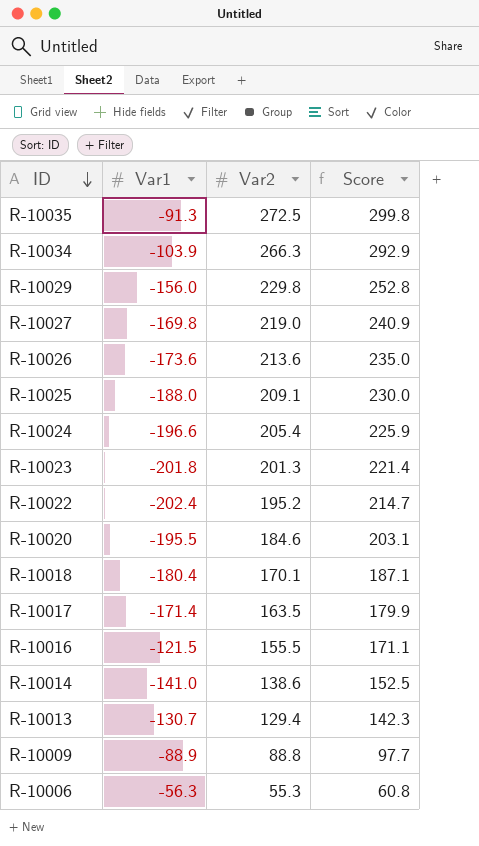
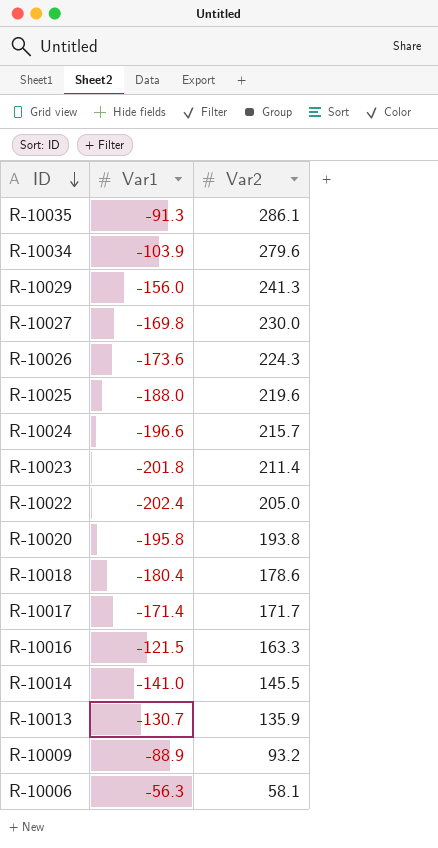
column Score | formula: [Var2] * 1.1 -> none
R-10035 | Var2: 272.5 -> 286.1
R-10034 | Var2: 266.3 -> 279.6
R-10029 | Var2: 229.8 -> 241.3
R-10027 | Var2: 219.0 -> 230.0
R-10026 | Var2: 213.6 -> 224.3
R-10025 | Var2: 209.1 -> 219.6
R-10024 | Var2: 205.4 -> 215.7
R-10023 | Var2: 201.3 -> 211.4
R-10022 | Var2: 195.2 -> 205.0
R-10020 | Var1: -195.5 -> -195.8
R-10020 | Var2: 184.6 -> 193.8
R-10018 | Var2: 170.1 -> 178.6
R-10017 | Var2: 163.5 -> 171.7
R-10016 | Var2: 155.5 -> 163.3
R-10014 | Var2: 138.6 -> 145.5
R-10013 | Var2: 129.4 -> 135.9
R-10009 | Var2: 88.8 -> 93.2
R-10006 | Var2: 55.3 -> 58.1

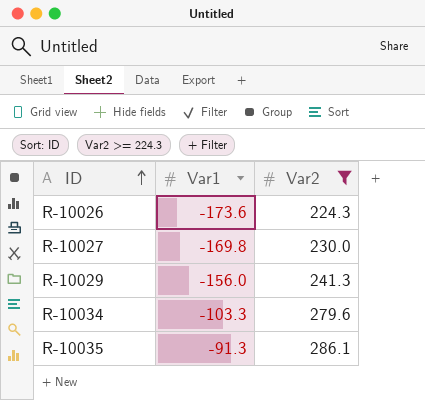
filter: none -> Var2 >= 224.3
row order: ID descending -> ID ascending
R-10034 | Var1: -103.9 -> -103.3

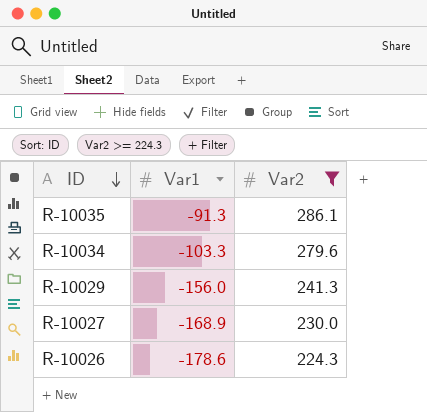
row order: ID ascending -> ID descending
R-10027 | Var1: -169.8 -> -168.9
R-10026 | Var1: -173.6 -> -178.6

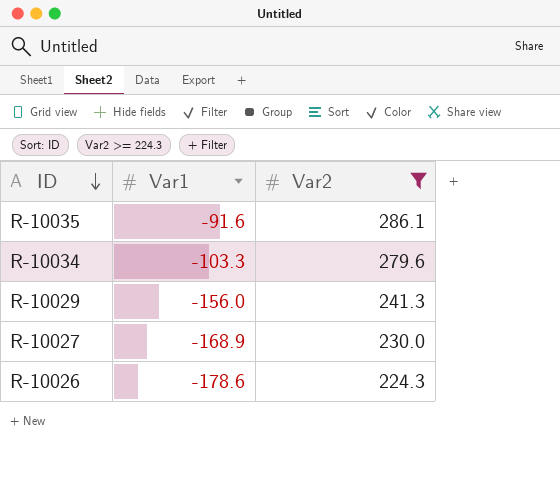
R-10035 | Var1: -91.3 -> -91.6

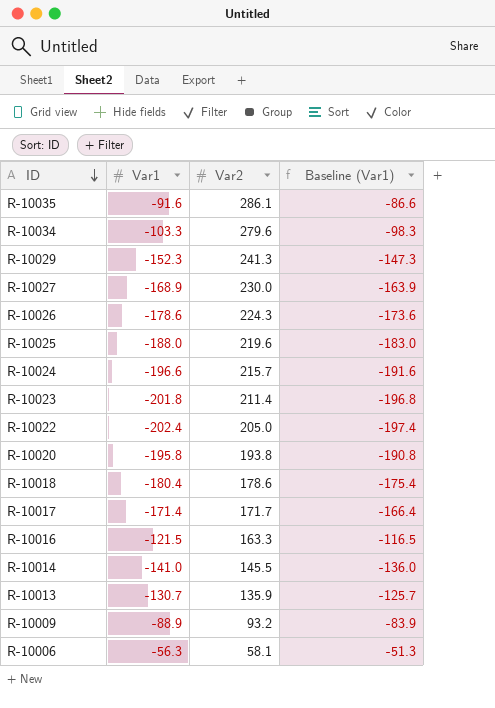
filter: Var2 >= 224.3 -> none
column Baseline (Var1) | formula: none -> [Var1] + 5
R-10029 | Var1: -156.0 -> -152.3

